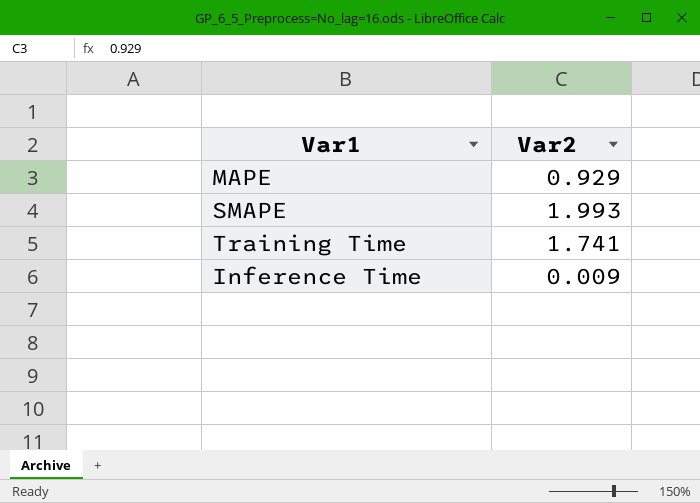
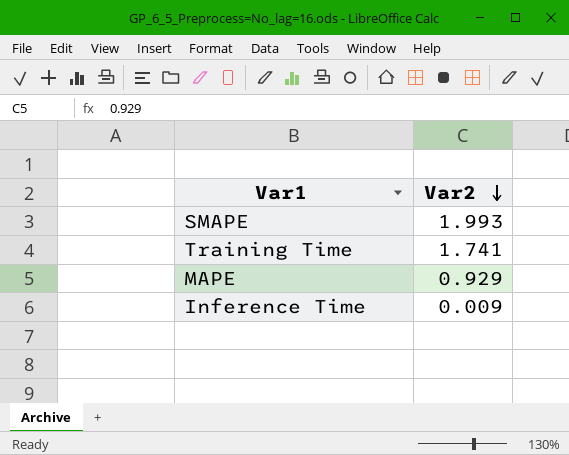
row order: none -> Var2 descending

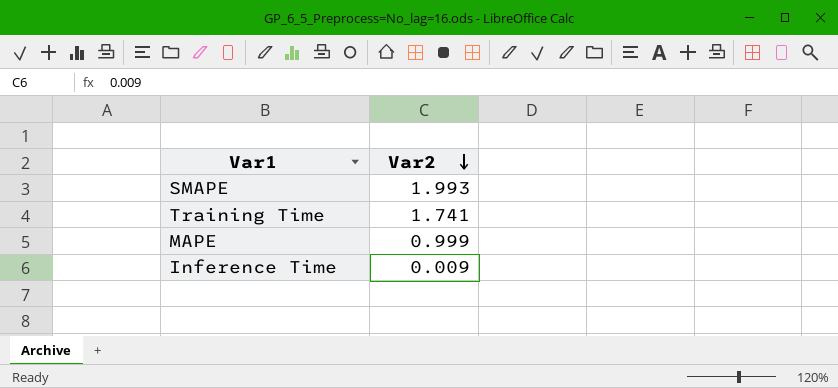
MAPE | Var2: 0.929 -> 0.999

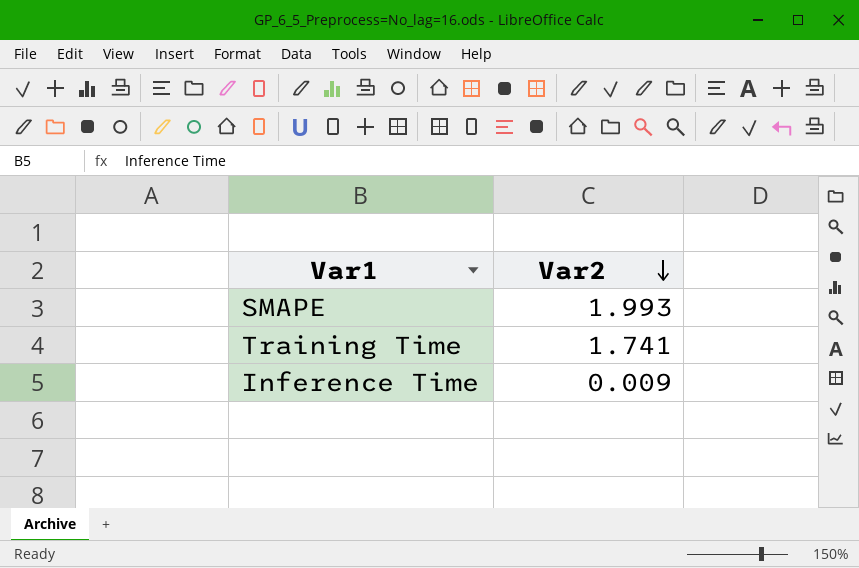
row MAPE: 0.999 -> none

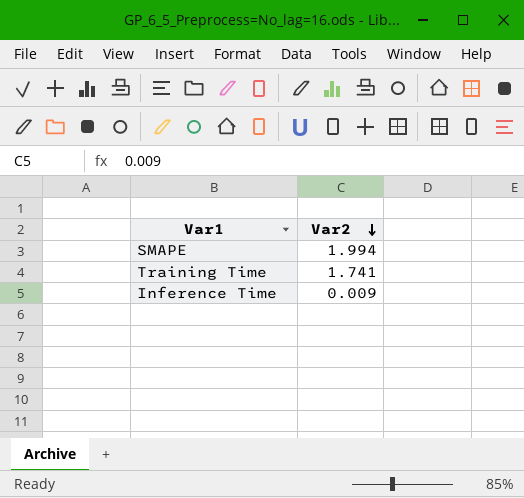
SMAPE | Var2: 1.993 -> 1.994

